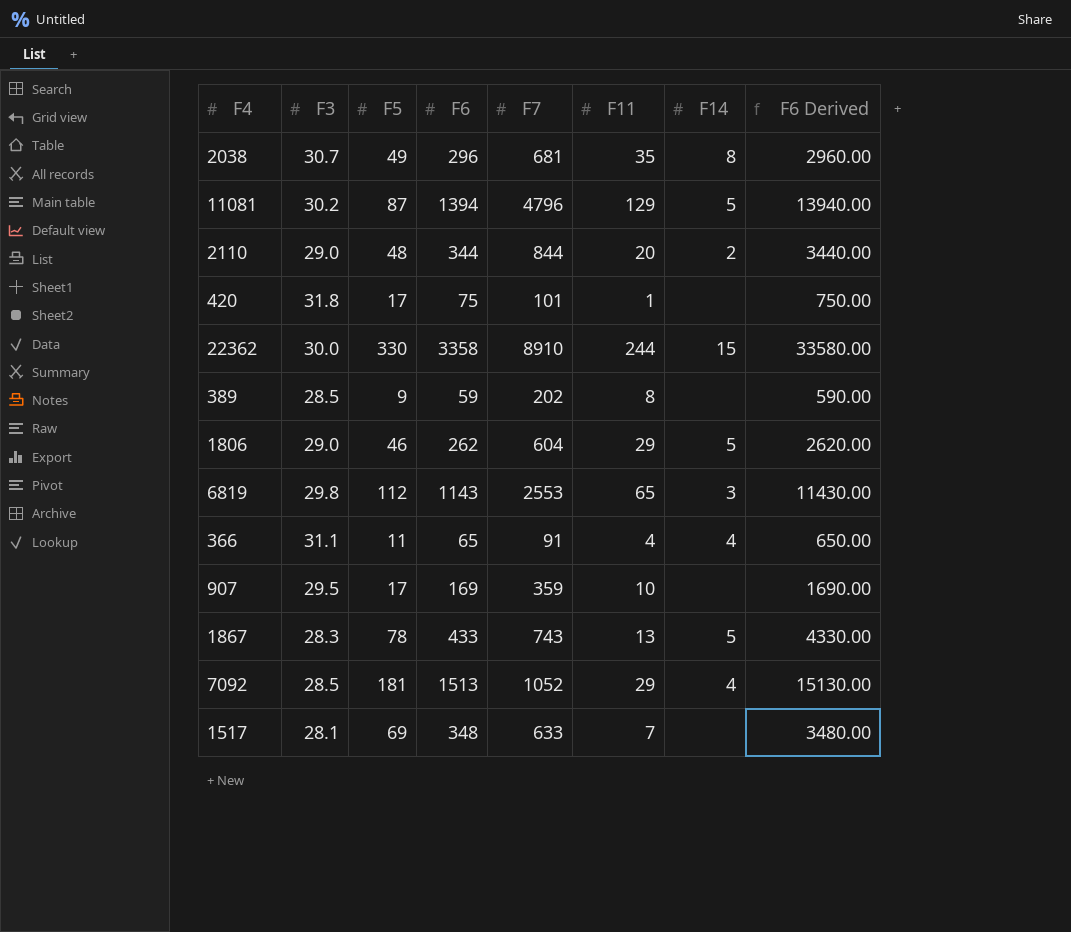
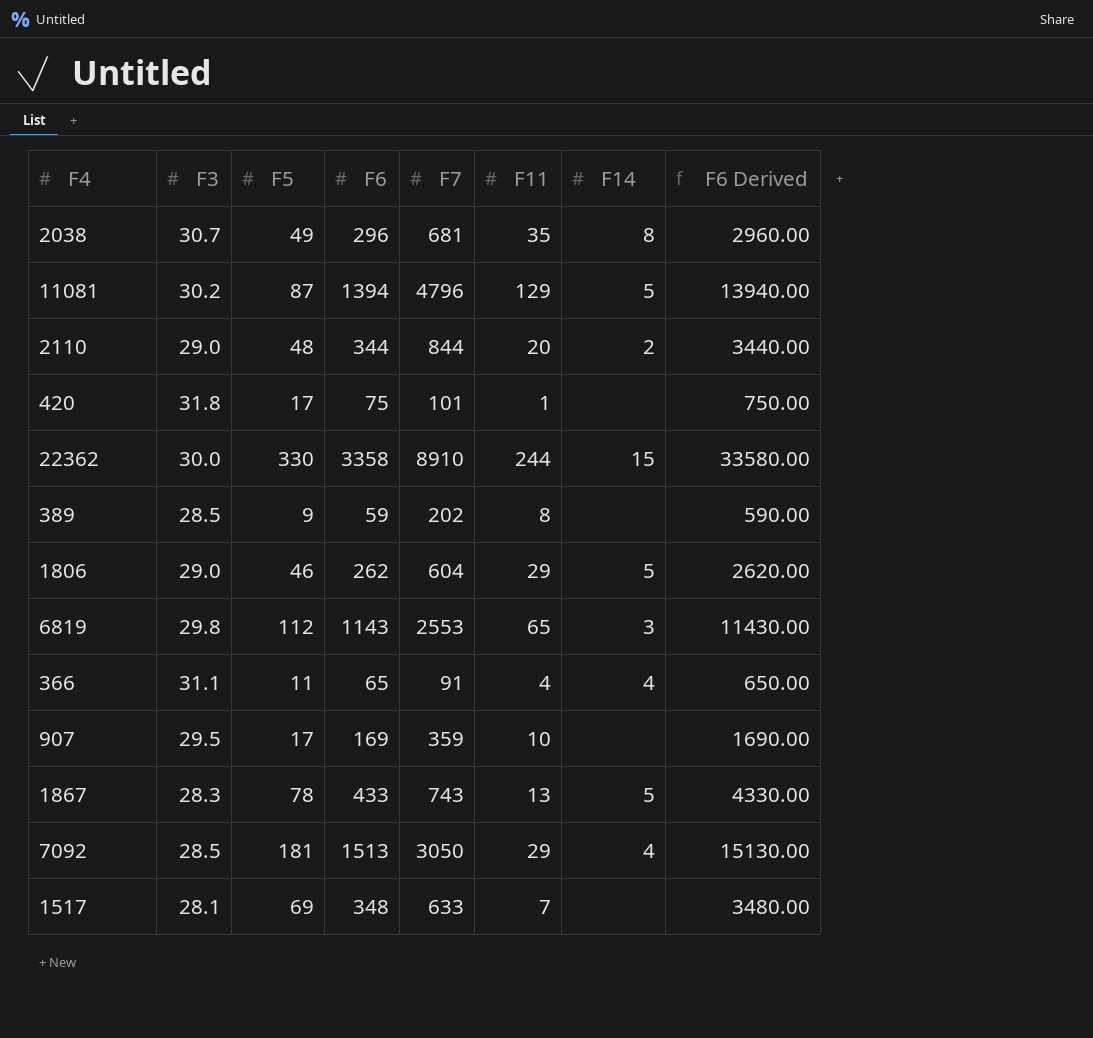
7092 | F7: 1052 -> 3050

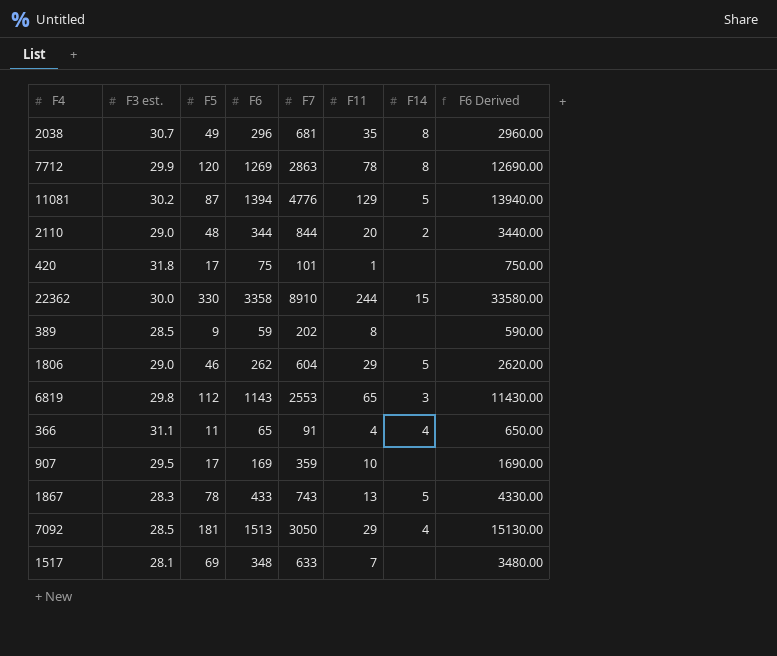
column name: F3 -> F3 est.
row 7712: none -> 29.9 | 120 | 1269 | 2863 | 78 | 8 | 12690.00
11081 | F7: 4796 -> 4776

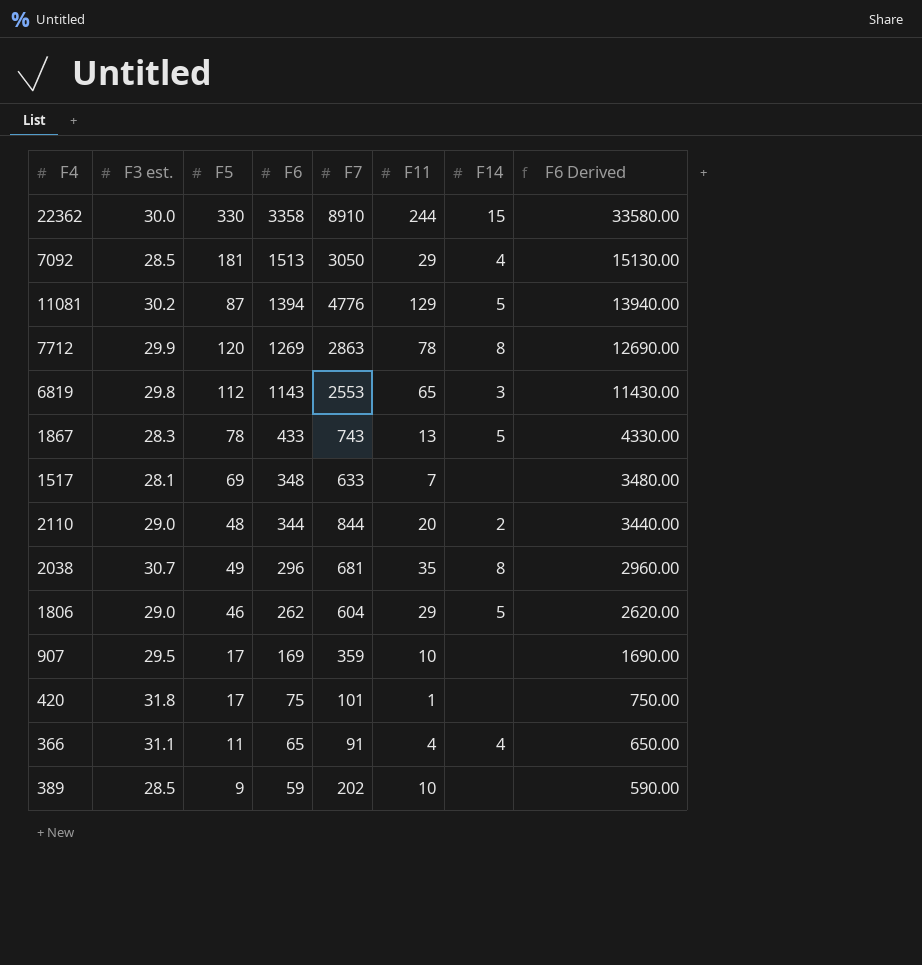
row order: none -> F6 descending
389 | F11: 8 -> 10

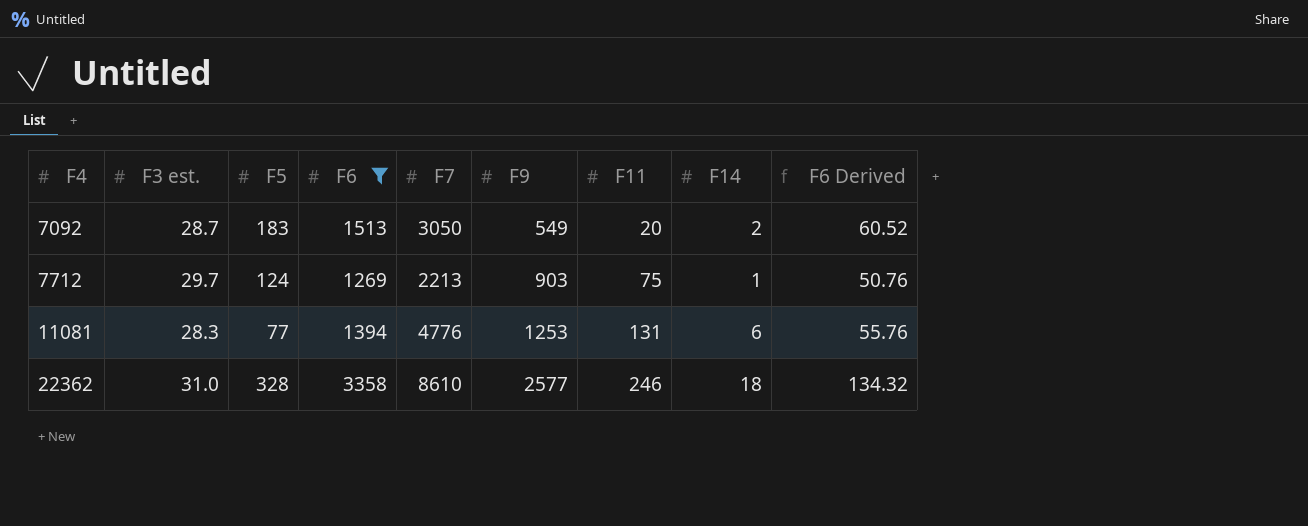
filter: none -> F6 >= 1269
row order: F6 descending -> F4 ascending
column F9 | position: none -> 6
column F6 Derived | formula: [F6] * 10 -> [F6] * 0.04
7092 | F3 est.: 28.5 -> 28.7
7092 | F5: 181 -> 183
7092 | F11: 29 -> 20
7092 | F14: 4 -> 2
7712 | F3 est.: 29.9 -> 29.7
7712 | F5: 120 -> 124
7712 | F7: 2863 -> 2213
7712 | F11: 78 -> 75
7712 | F14: 8 -> 1
11081 | F3 est.: 30.2 -> 28.3
11081 | F5: 87 -> 77
11081 | F11: 129 -> 131
11081 | F14: 5 -> 6
22362 | F3 est.: 30.0 -> 31.0
22362 | F5: 330 -> 328
22362 | F7: 8910 -> 8610
22362 | F11: 244 -> 246
22362 | F14: 15 -> 18

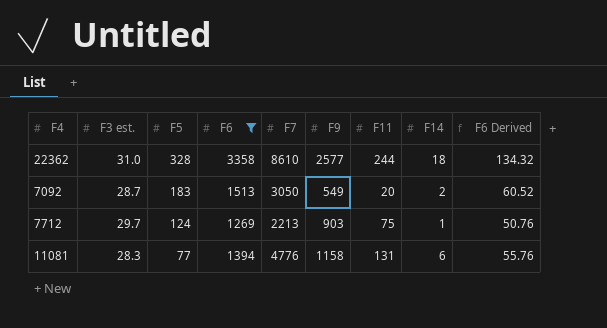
row order: F4 ascending -> F5 descending
22362 | F11: 246 -> 244
11081 | F9: 1253 -> 1158

